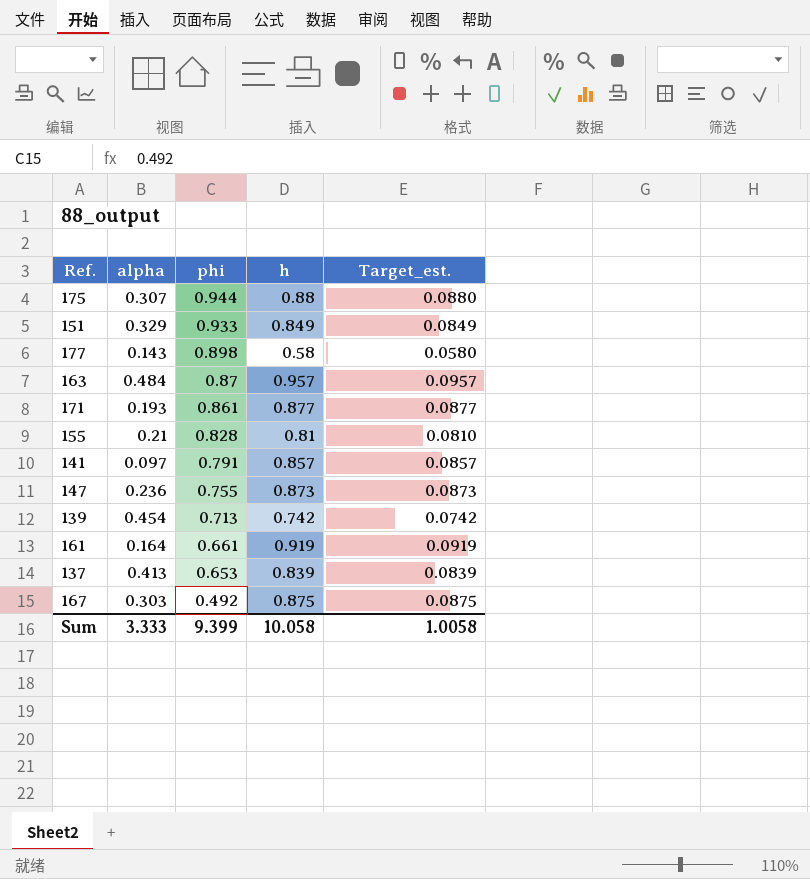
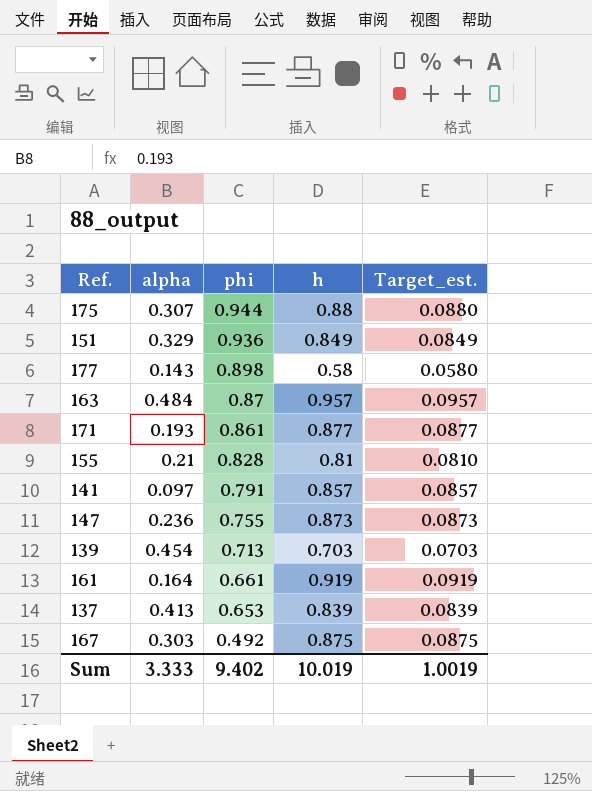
151 | phi: 0.933 -> 0.936
139 | h: 0.742 -> 0.703
139 | Target_est.: 0.0742 -> 0.0703
Sum | phi: 9.399 -> 9.402
Sum | h: 10.058 -> 10.019
Sum | Target_est.: 1.0058 -> 1.0019

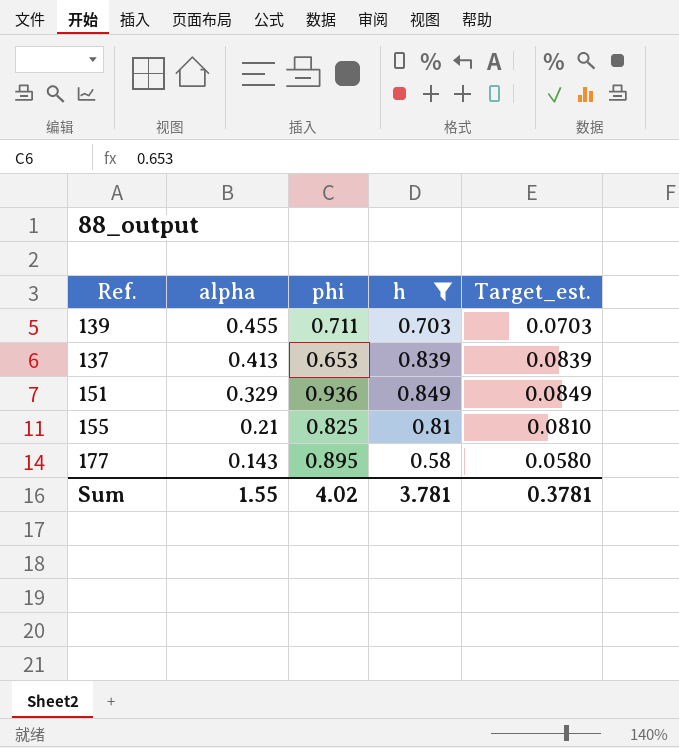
filter: none -> h <= 0.849
row order: phi descending -> alpha descending
139 | alpha: 0.454 -> 0.455
139 | phi: 0.713 -> 0.711
155 | phi: 0.828 -> 0.825
177 | phi: 0.898 -> 0.895
Sum | alpha: 3.333 -> 1.55
Sum | phi: 9.402 -> 4.02
Sum | h: 10.019 -> 3.781
Sum | Target_est.: 1.0019 -> 0.3781

